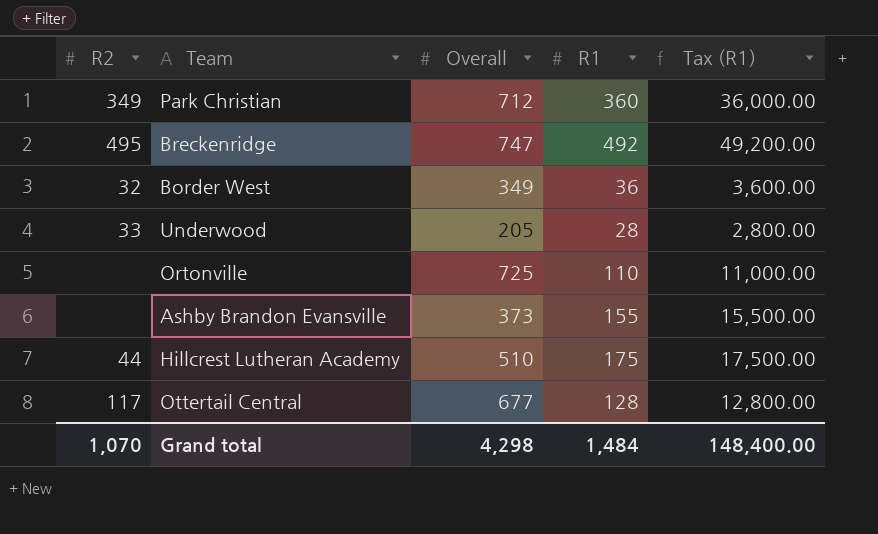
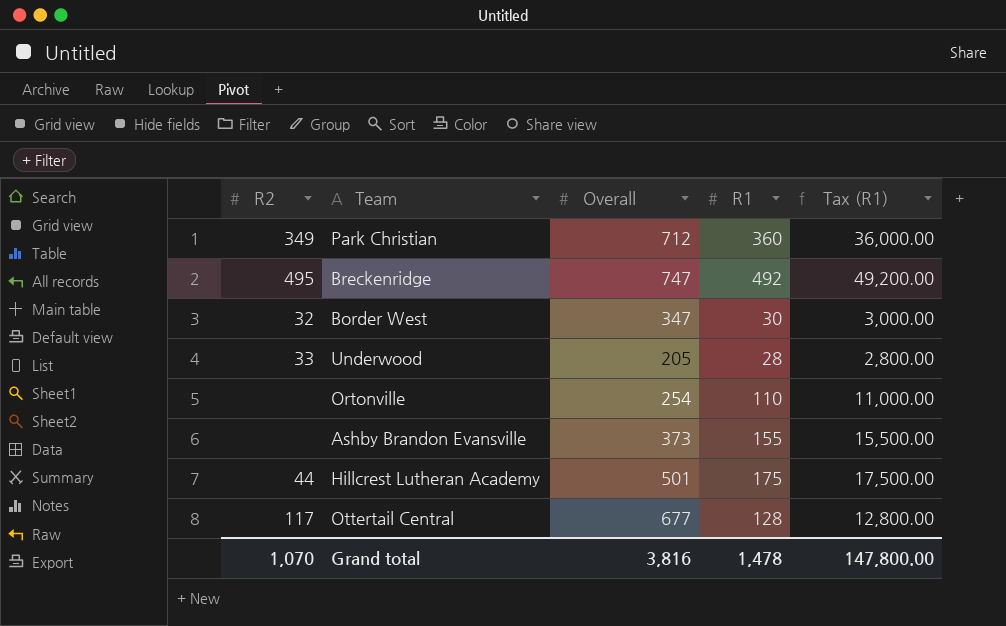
Border West | Overall: 349 -> 347
Border West | R1: 36 -> 30
Border West | Tax (R1): 3,600.00 -> 3,000.00
Ortonville | Overall: 725 -> 254
Hillcrest Lutheran Academy | Overall: 510 -> 501
Grand total | Overall: 4,298 -> 3,816
Grand total | R1: 1,484 -> 1,478
Grand total | Tax (R1): 148,400.00 -> 147,800.00

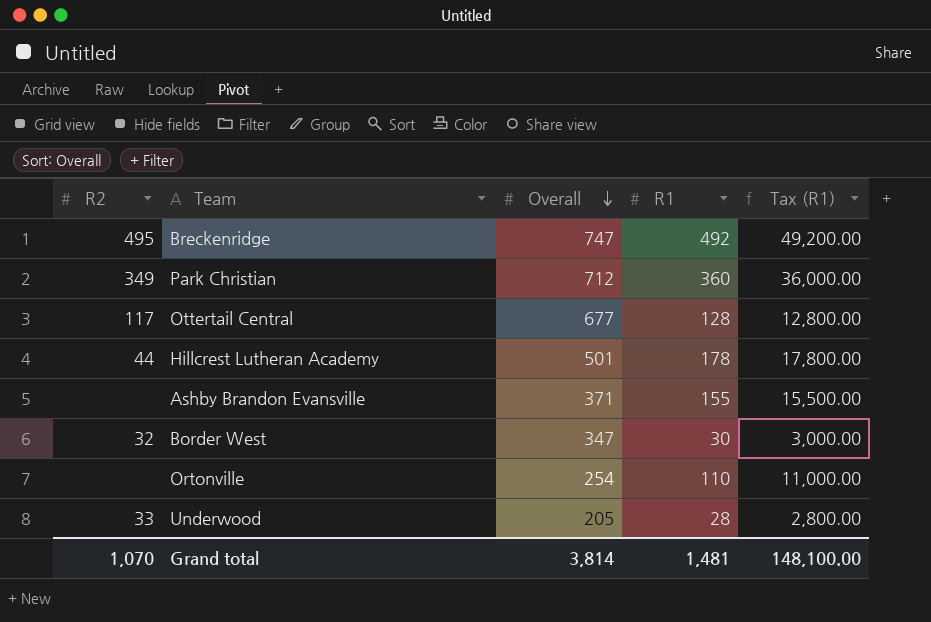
row order: none -> Overall descending
Hillcrest Lutheran Academy | R1: 175 -> 178
Hillcrest Lutheran Academy | Tax (R1): 17,500.00 -> 17,800.00
Ashby Brandon Evansville | Overall: 373 -> 371
Grand total | Overall: 3,816 -> 3,814
Grand total | R1: 1,478 -> 1,481
Grand total | Tax (R1): 147,800.00 -> 148,100.00

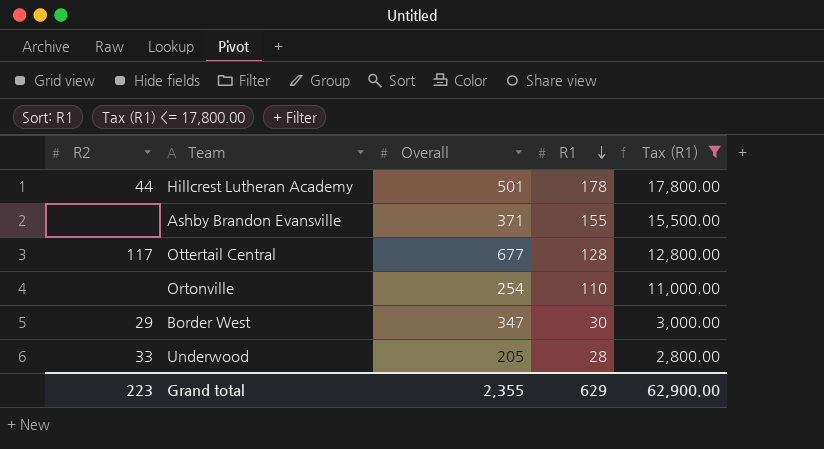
filter: none -> Tax (R1) <= 17,800.00
row order: Overall descending -> R1 descending
Border West | R2: 32 -> 29
Grand total | R2: 1,070 -> 223
Grand total | Overall: 3,814 -> 2,355
Grand total | R1: 1,481 -> 629
Grand total | Tax (R1): 148,100.00 -> 62,900.00

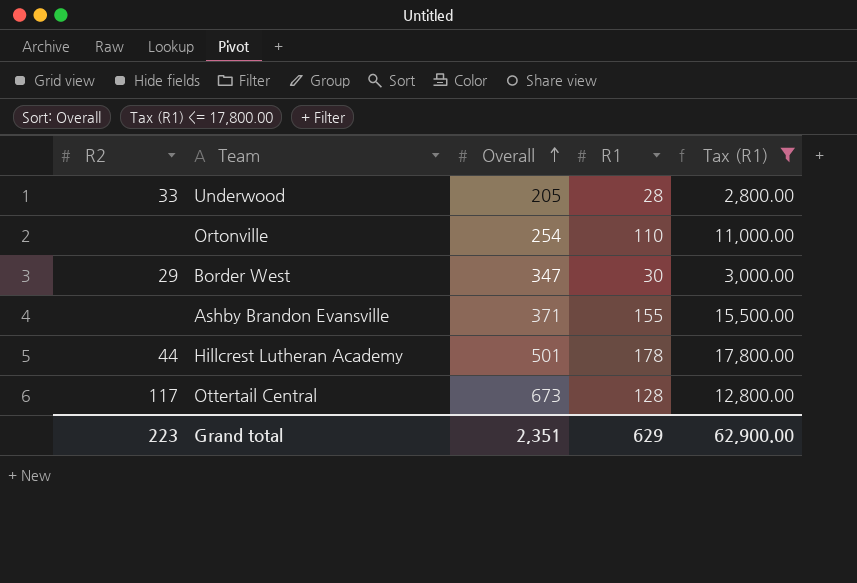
row order: R1 descending -> Overall ascending
Ottertail Central | Overall: 677 -> 673
Grand total | Overall: 2,355 -> 2,351

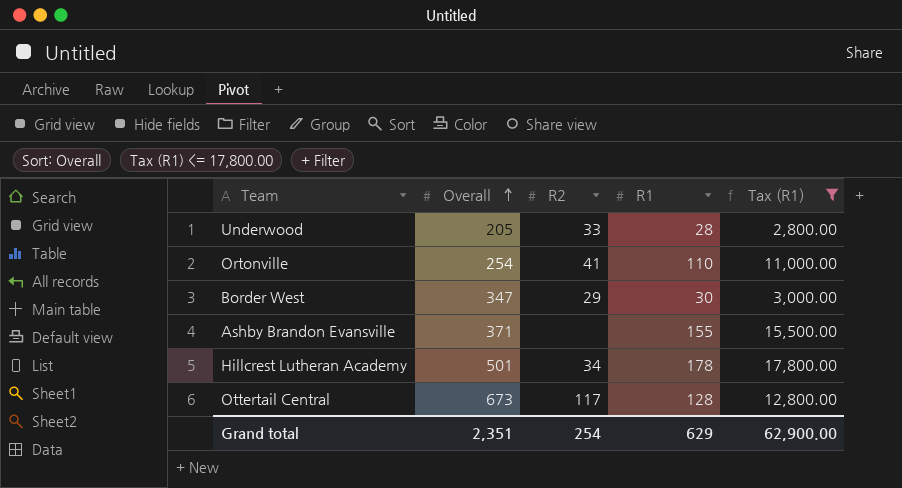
column R2 | position: 1 -> 3
Ortonville | R2: none -> 41
Hillcrest Lutheran Academy | R2: 44 -> 34
Grand total | R2: 223 -> 254

